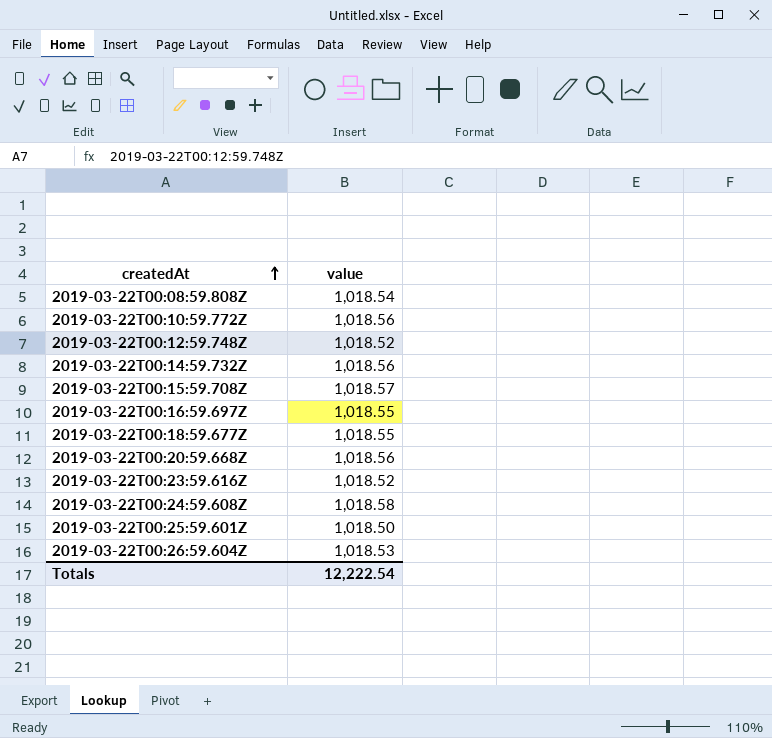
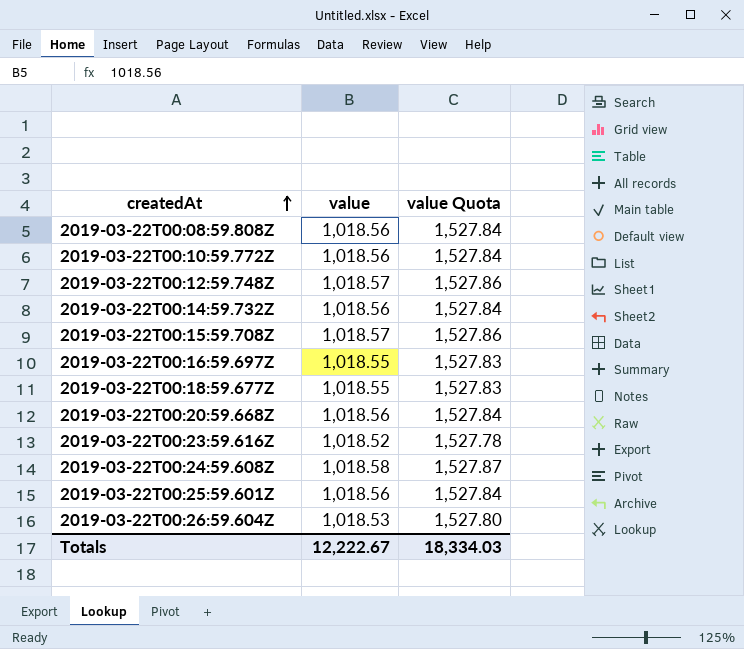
column value Quota | formula: none -> [value] * 1.5
2019-03-22T00:08:59.808Z | value: 1,018.54 -> 1,018.56
2019-03-22T00:12:59.748Z | value: 1,018.52 -> 1,018.57
2019-03-22T00:25:59.601Z | value: 1,018.50 -> 1,018.56
Totals | value: 12,222.54 -> 12,222.67

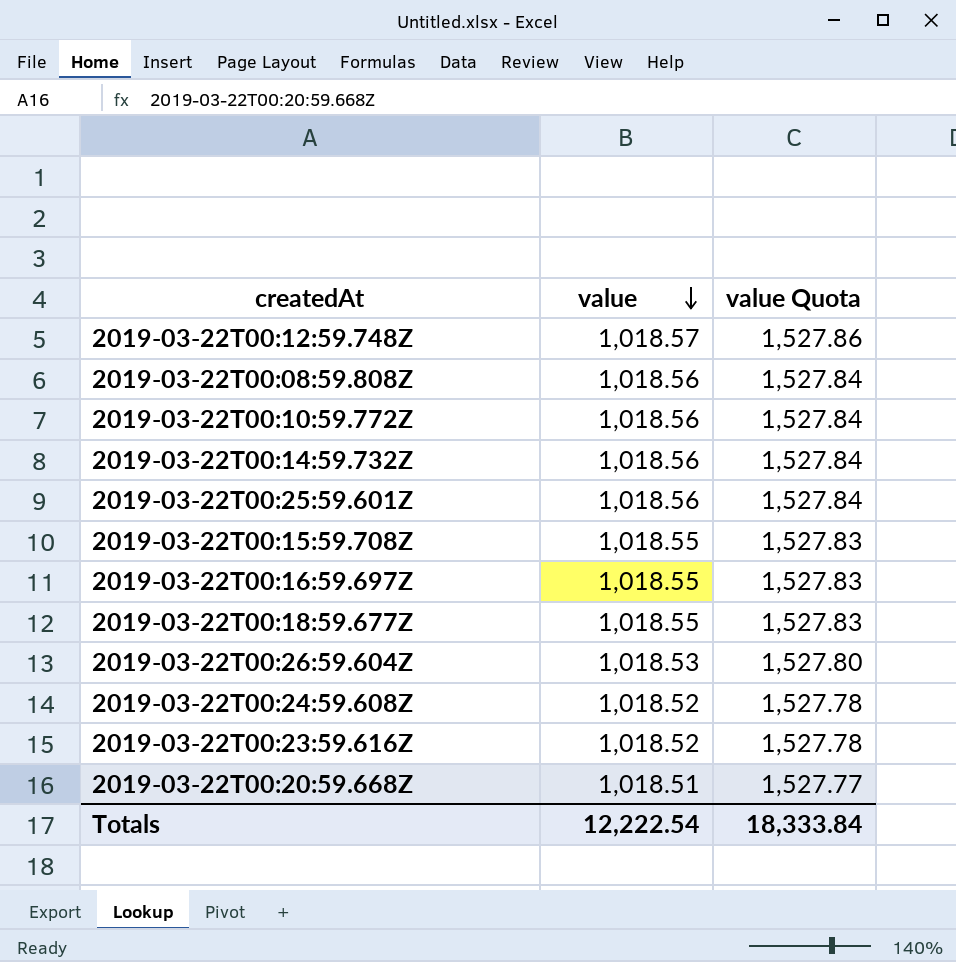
row order: createdAt ascending -> value descending
2019-03-22T00:15:59.708Z | value: 1,018.57 -> 1,018.55
2019-03-22T00:15:59.708Z | value Quota: 1,527.86 -> 1,527.83
2019-03-22T00:24:59.608Z | value: 1,018.58 -> 1,018.52
2019-03-22T00:24:59.608Z | value Quota: 1,527.87 -> 1,527.78
2019-03-22T00:20:59.668Z | value: 1,018.56 -> 1,018.51
2019-03-22T00:20:59.668Z | value Quota: 1,527.84 -> 1,527.77
Totals | value: 12,222.67 -> 12,222.54
Totals | value Quota: 18,334.03 -> 18,333.84

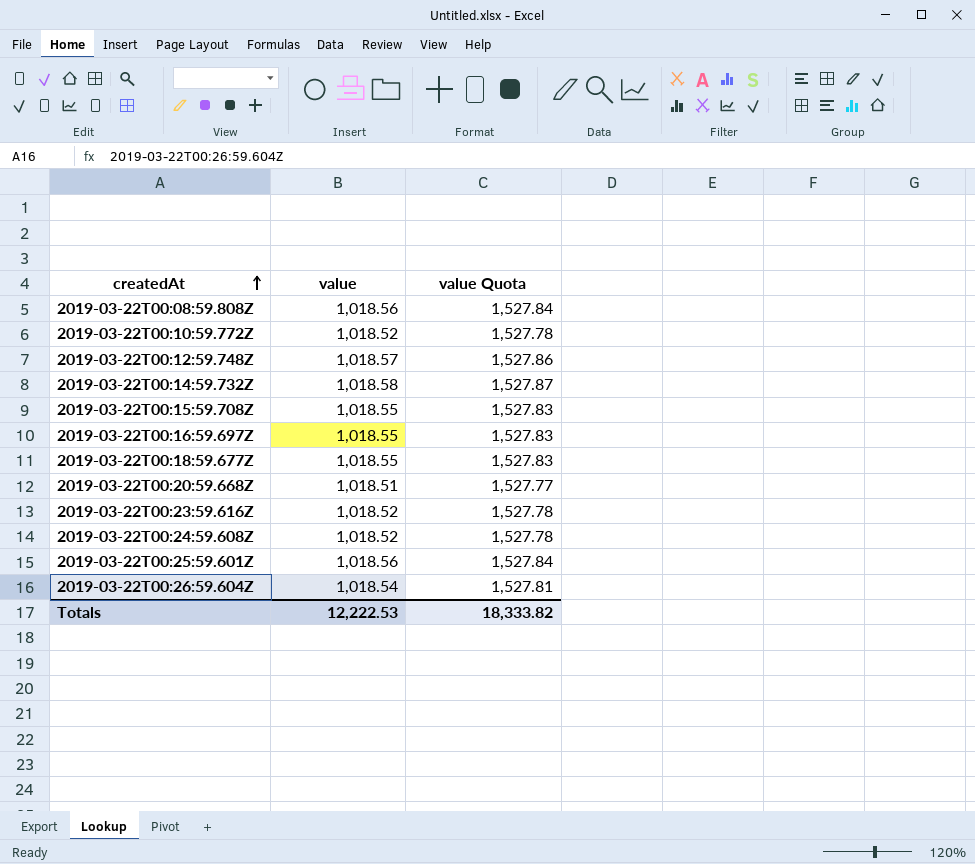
row order: value descending -> createdAt ascending
2019-03-22T00:10:59.772Z | value: 1,018.56 -> 1,018.52
2019-03-22T00:10:59.772Z | value Quota: 1,527.84 -> 1,527.78
2019-03-22T00:14:59.732Z | value: 1,018.56 -> 1,018.58
2019-03-22T00:14:59.732Z | value Quota: 1,527.84 -> 1,527.87
2019-03-22T00:26:59.604Z | value: 1,018.53 -> 1,018.54
2019-03-22T00:26:59.604Z | value Quota: 1,527.80 -> 1,527.81
Totals | value: 12,222.54 -> 12,222.53
Totals | value Quota: 18,333.84 -> 18,333.82

